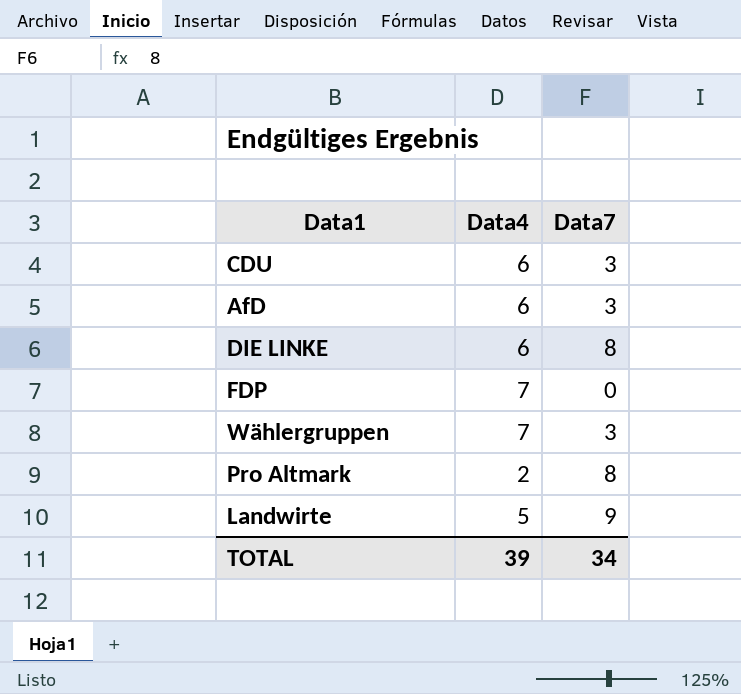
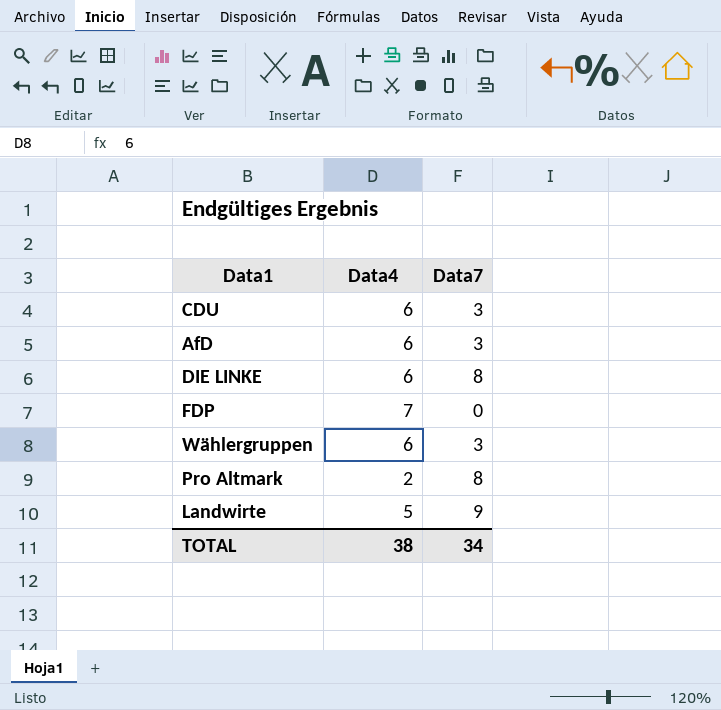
Wählergruppen | Data4: 7 -> 6
TOTAL | Data4: 39 -> 38

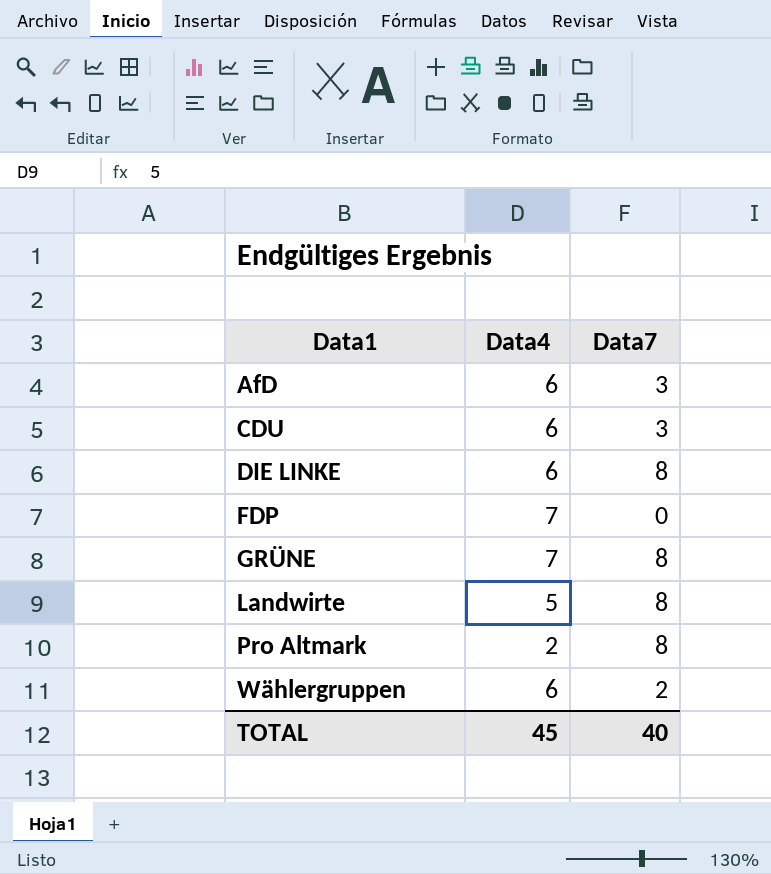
row order: none -> Data1 ascending
row GRÜNE: none -> 7 | 8
Landwirte | Data7: 9 -> 8
Wählergruppen | Data7: 3 -> 2
TOTAL | Data4: 38 -> 45
TOTAL | Data7: 34 -> 40

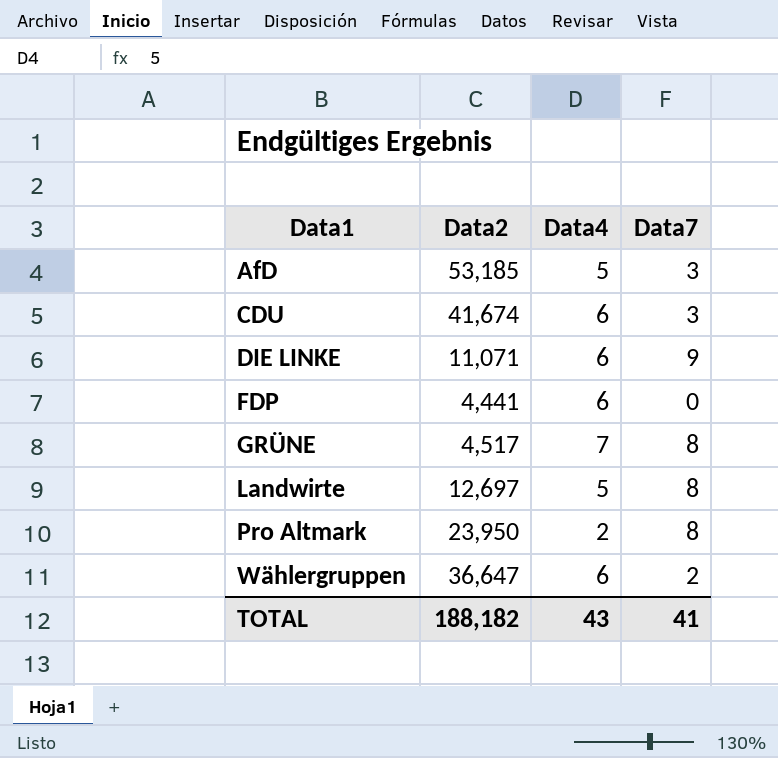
column Data2 | position: none -> 2
AfD | Data4: 6 -> 5
DIE LINKE | Data7: 8 -> 9
FDP | Data4: 7 -> 6
TOTAL | Data4: 45 -> 43
TOTAL | Data7: 40 -> 41

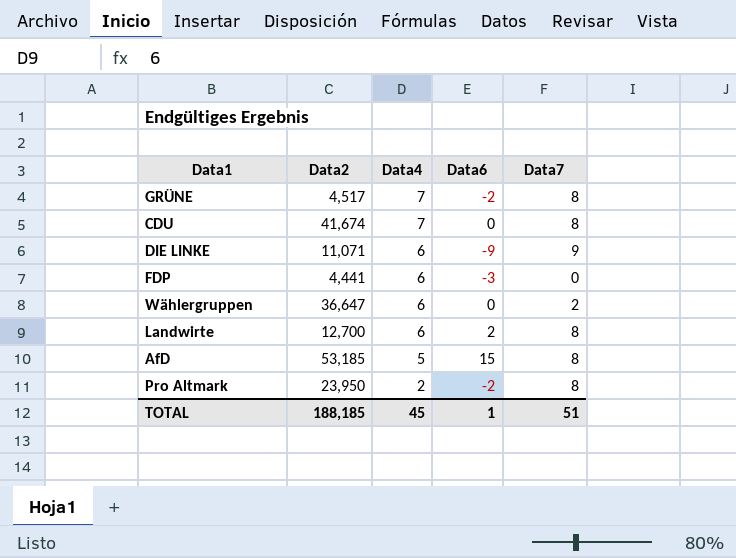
row order: Data1 ascending -> Data4 descending
column Data6 | position: none -> 4
CDU | Data4: 6 -> 7
CDU | Data7: 3 -> 8
Landwirte | Data2: 12,697 -> 12,700
Landwirte | Data4: 5 -> 6
AfD | Data7: 3 -> 8
TOTAL | Data2: 188,182 -> 188,185
TOTAL | Data4: 43 -> 45
TOTAL | Data7: 41 -> 51

